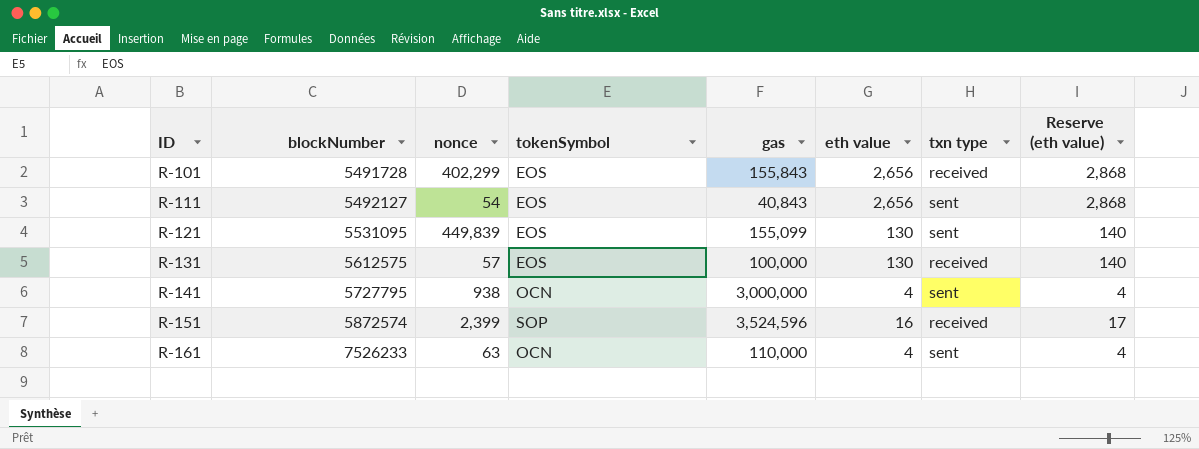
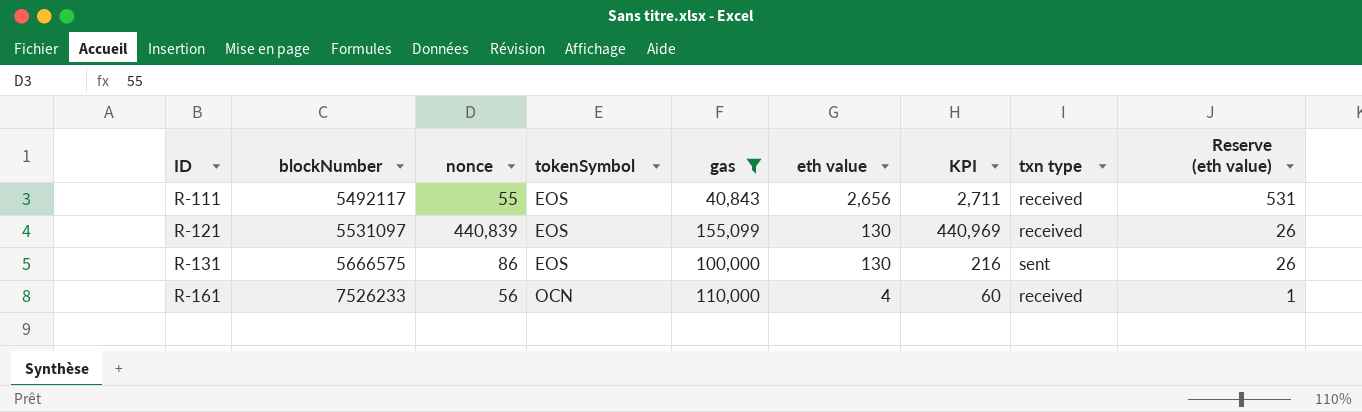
filter: none -> gas <= 155,099
column KPI | formula: none -> [nonce] + [eth value]
column Reserve (eth value) | formula: [eth value] * 1.08 -> [eth value] * 0.2
R-111 | blockNumber: 5492127 -> 5492117
R-111 | nonce: 54 -> 55
R-111 | txn type: sent -> received
R-121 | blockNumber: 5531095 -> 5531097
R-121 | nonce: 449,839 -> 440,839
R-121 | txn type: sent -> received
R-131 | blockNumber: 5612575 -> 5666575
R-131 | nonce: 57 -> 86
R-131 | txn type: received -> sent
R-161 | nonce: 63 -> 56
R-161 | txn type: sent -> received

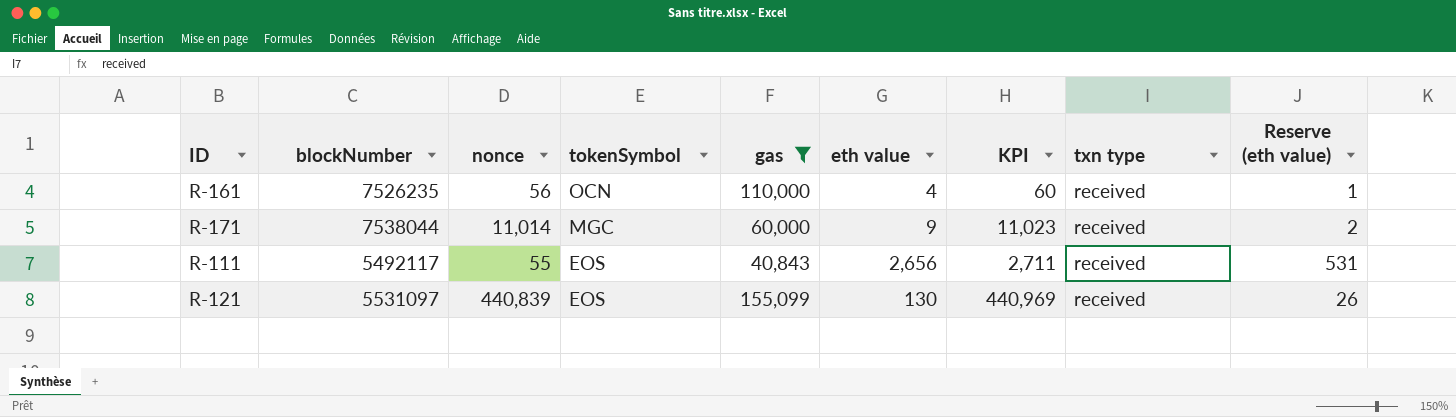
row order: ID ascending -> tokenSymbol descending
row R-131: 5666575 | 86 | EOS | 100,000 | 130 | 216 | sent | 26 -> none
R-161 | blockNumber: 7526233 -> 7526235
row R-171: none -> 7538044 | 11,014 | MGC | 60,000 | 9 | 11,023 | received | 2

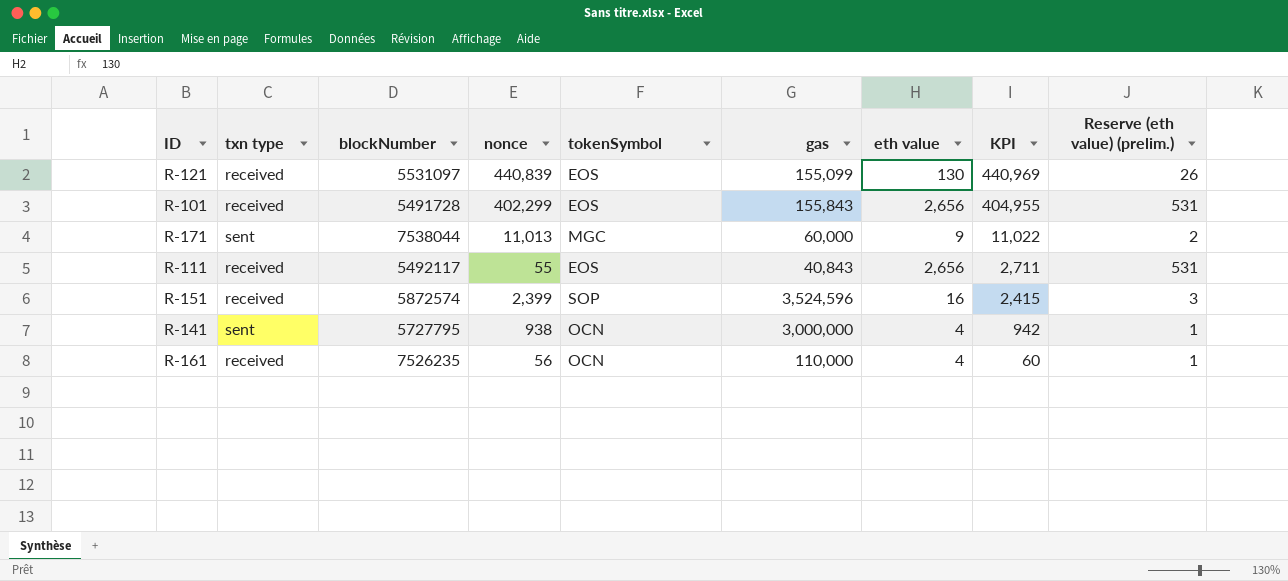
filter: gas <= 155,099 -> none
row order: tokenSymbol descending -> KPI descending
column txn type | position: 8 -> 2
column name: Reserve (eth value) -> Reserve (eth value) (prelim.)
R-171 | txn type: received -> sent
R-171 | nonce: 11,014 -> 11,013
R-171 | KPI: 11,023 -> 11,022

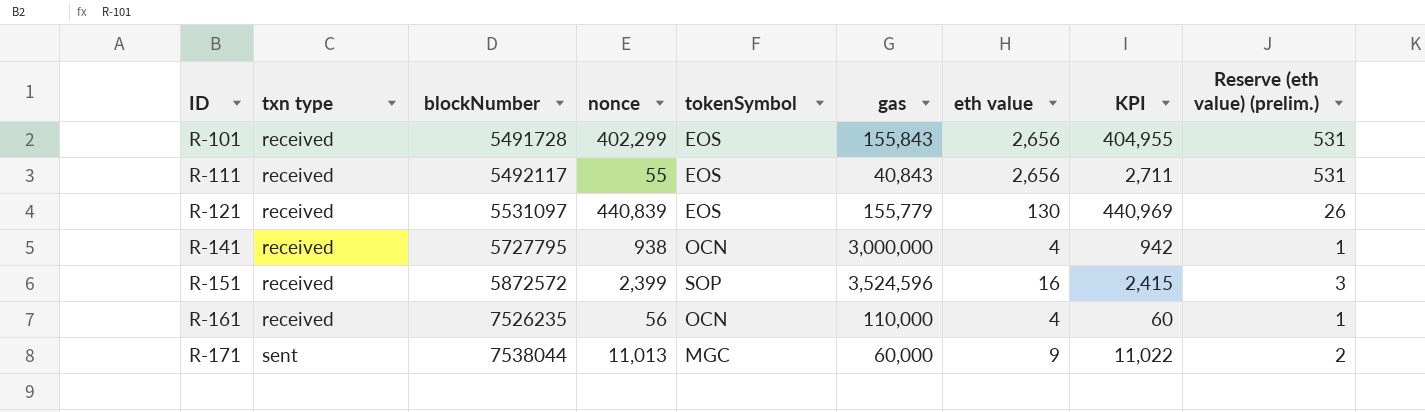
row order: KPI descending -> ID ascending
R-121 | gas: 155,099 -> 155,779
R-141 | txn type: sent -> received
R-151 | blockNumber: 5872574 -> 5872572

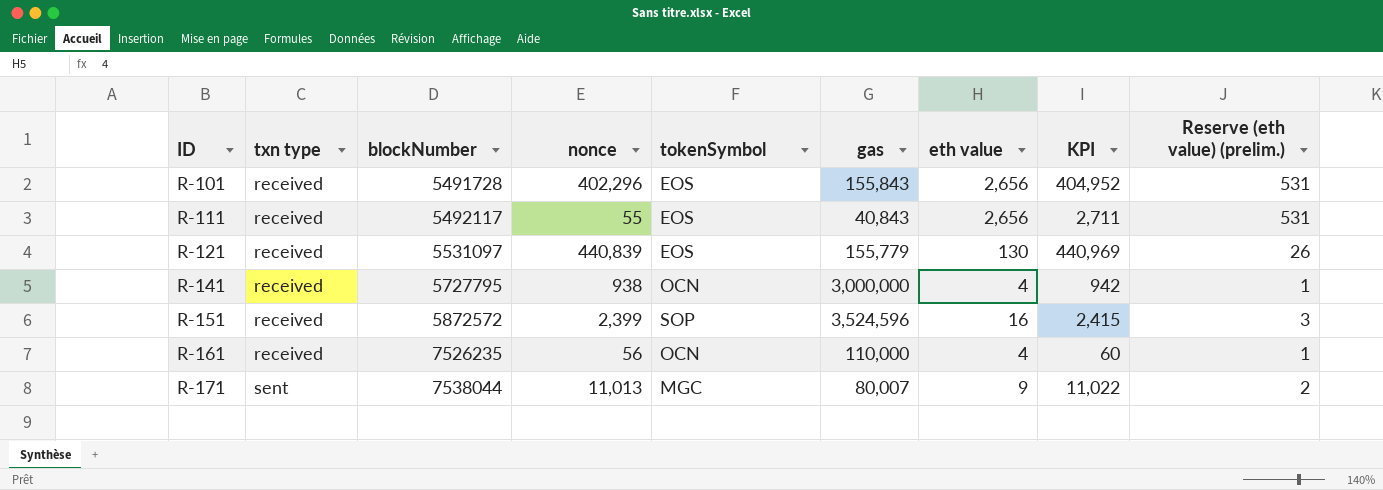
R-101 | nonce: 402,299 -> 402,296
R-101 | KPI: 404,955 -> 404,952
R-171 | gas: 60,000 -> 80,007

